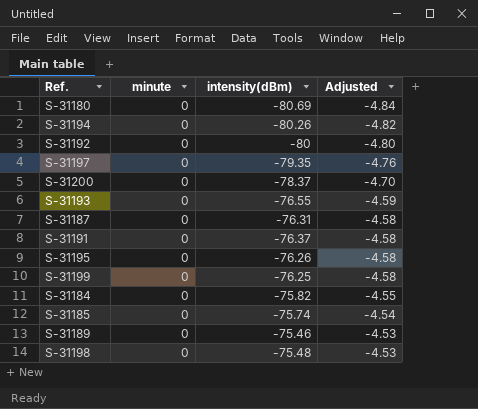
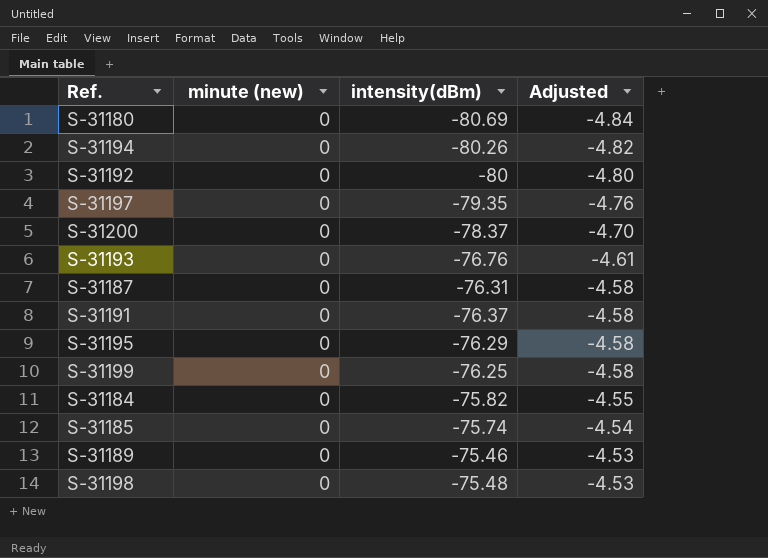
column name: minute -> minute (new)
S-31193 | intensity(dBm): -76.55 -> -76.76
S-31193 | Adjusted: -4.59 -> -4.61
S-31195 | intensity(dBm): -76.26 -> -76.29

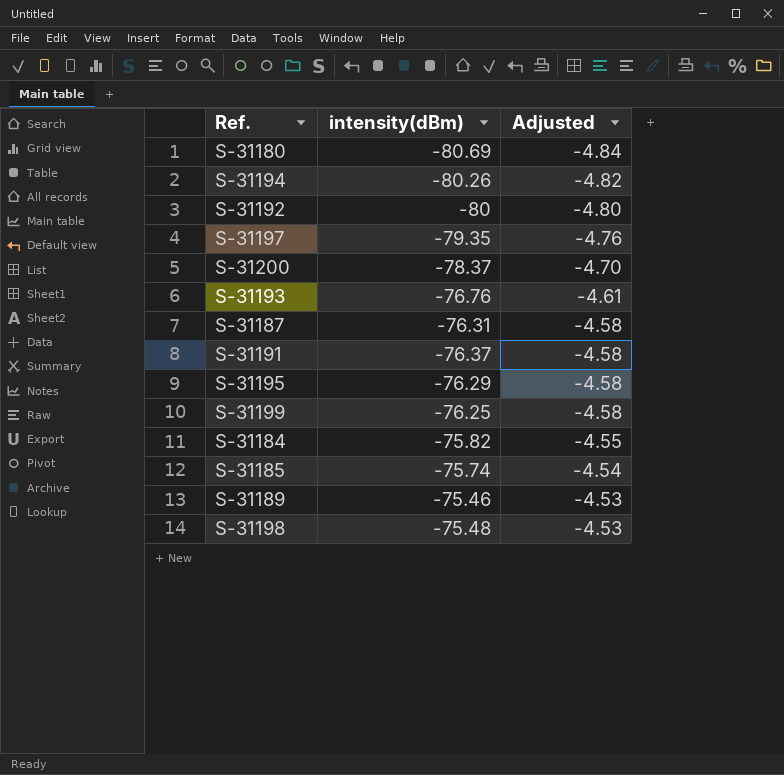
column minute (new) | position: 2 -> none

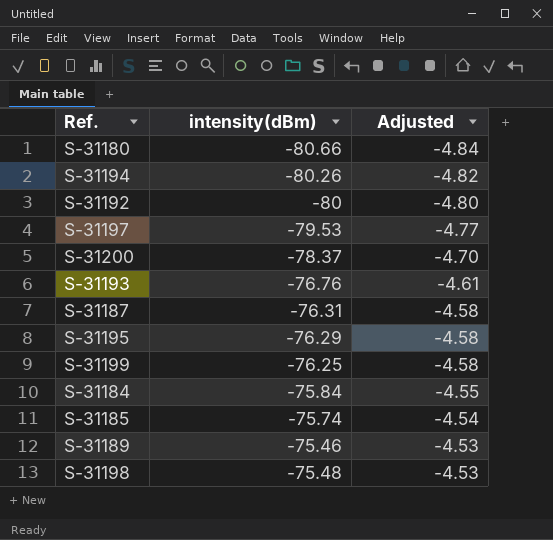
row S-31191: -76.37 | -4.58 -> none
S-31180 | intensity(dBm): -80.69 -> -80.66
S-31197 | intensity(dBm): -79.35 -> -79.53
S-31197 | Adjusted: -4.76 -> -4.77
S-31184 | intensity(dBm): -75.82 -> -75.84

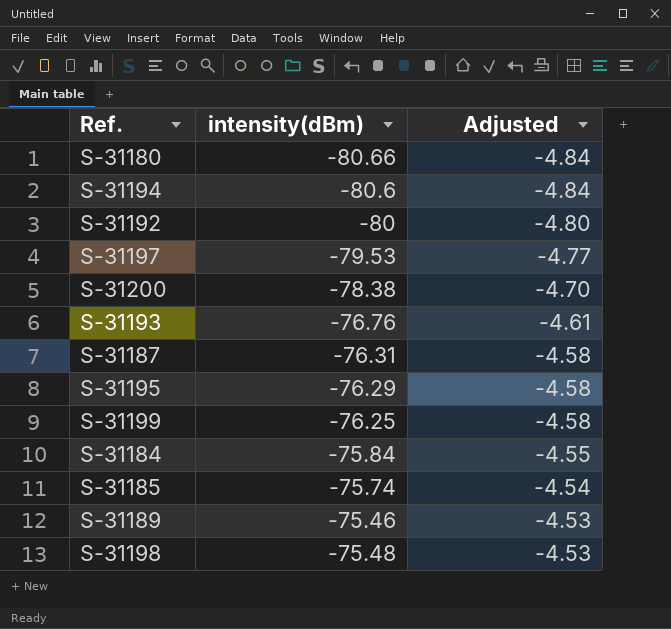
S-31194 | intensity(dBm): -80.26 -> -80.6
S-31194 | Adjusted: -4.82 -> -4.84
S-31200 | intensity(dBm): -78.37 -> -78.38

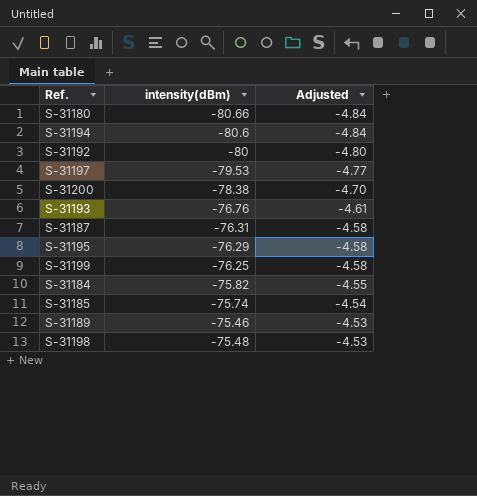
S-31184 | intensity(dBm): -75.84 -> -75.82

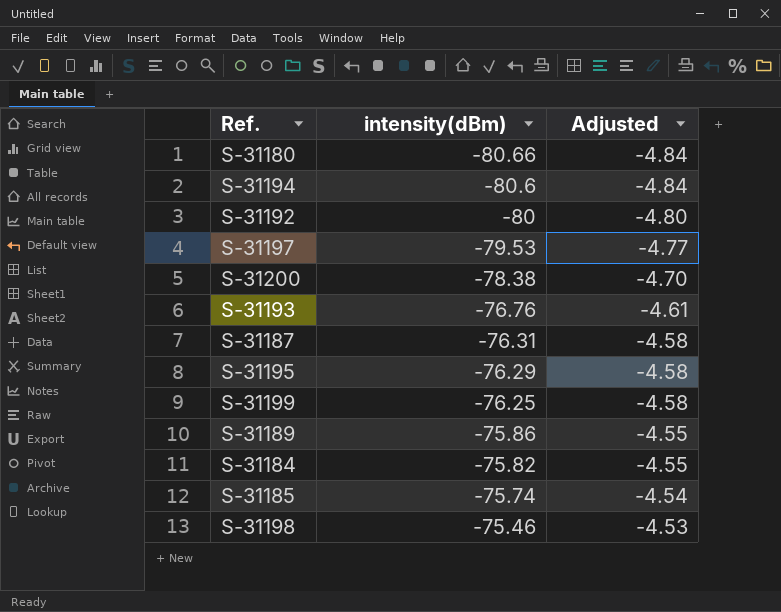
row order: Adjusted ascending -> intensity(dBm) ascending
S-31189 | intensity(dBm): -75.46 -> -75.86
S-31189 | Adjusted: -4.53 -> -4.55
S-31198 | intensity(dBm): -75.48 -> -75.46

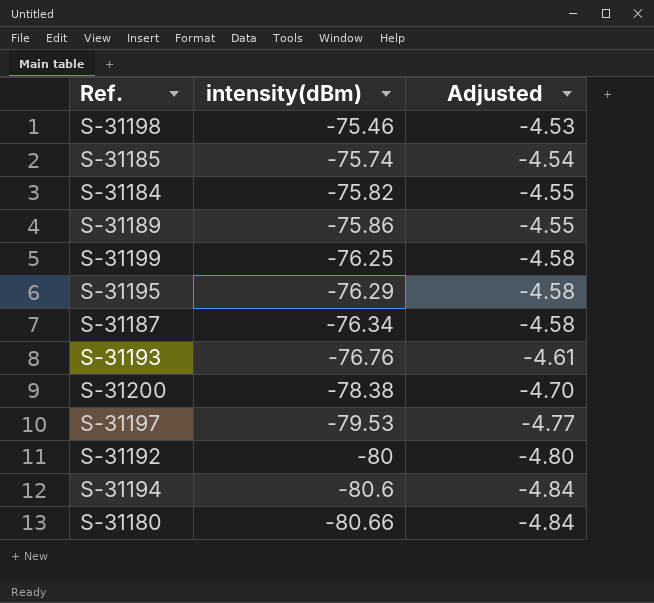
row order: intensity(dBm) ascending -> intensity(dBm) descending
S-31187 | intensity(dBm): -76.31 -> -76.34

